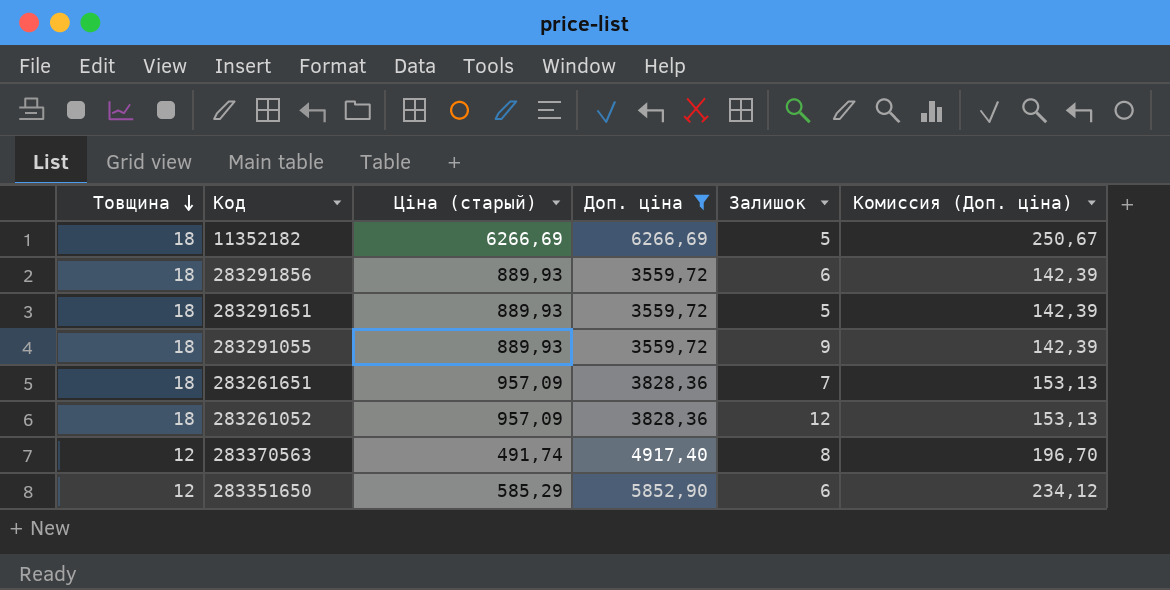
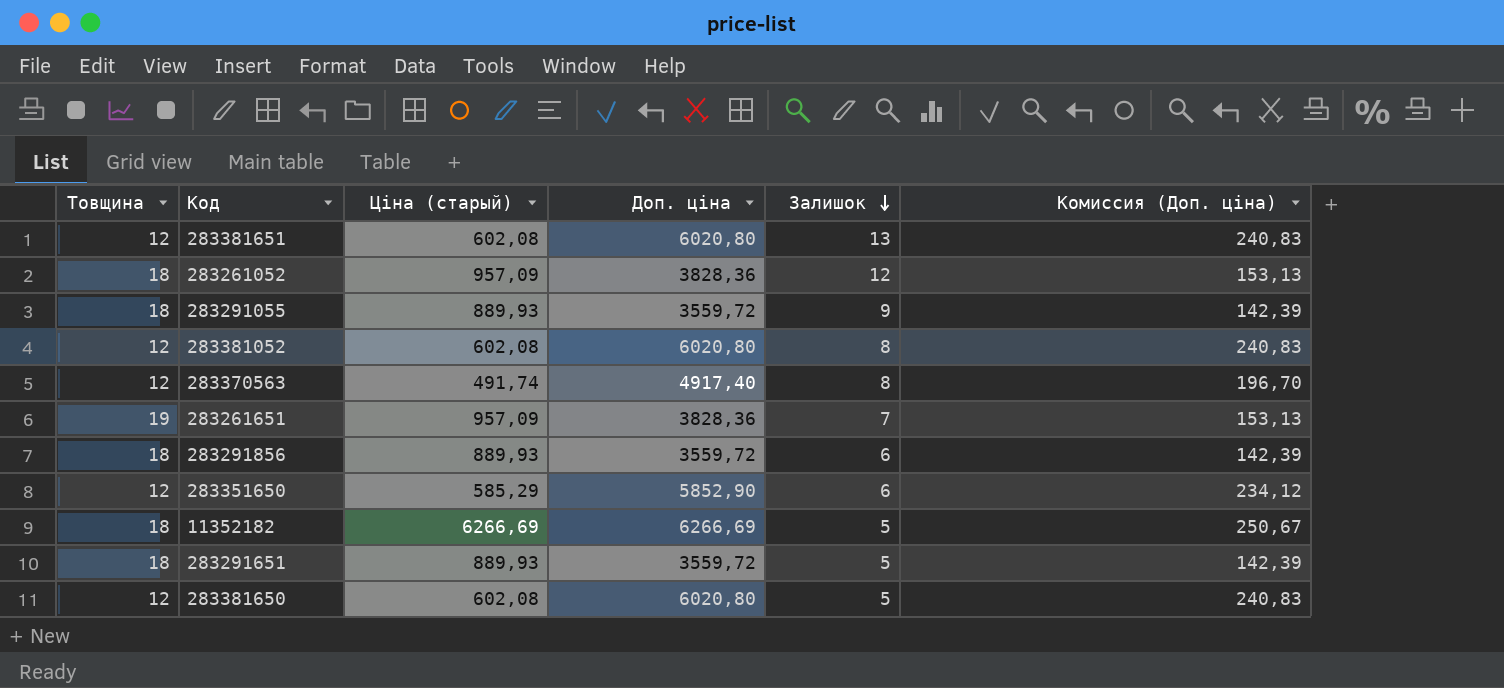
filter: Доп. ціна != 6020,80 -> none
row order: Товщина descending -> Залишок descending
283261651 | Товщина: 18 -> 19

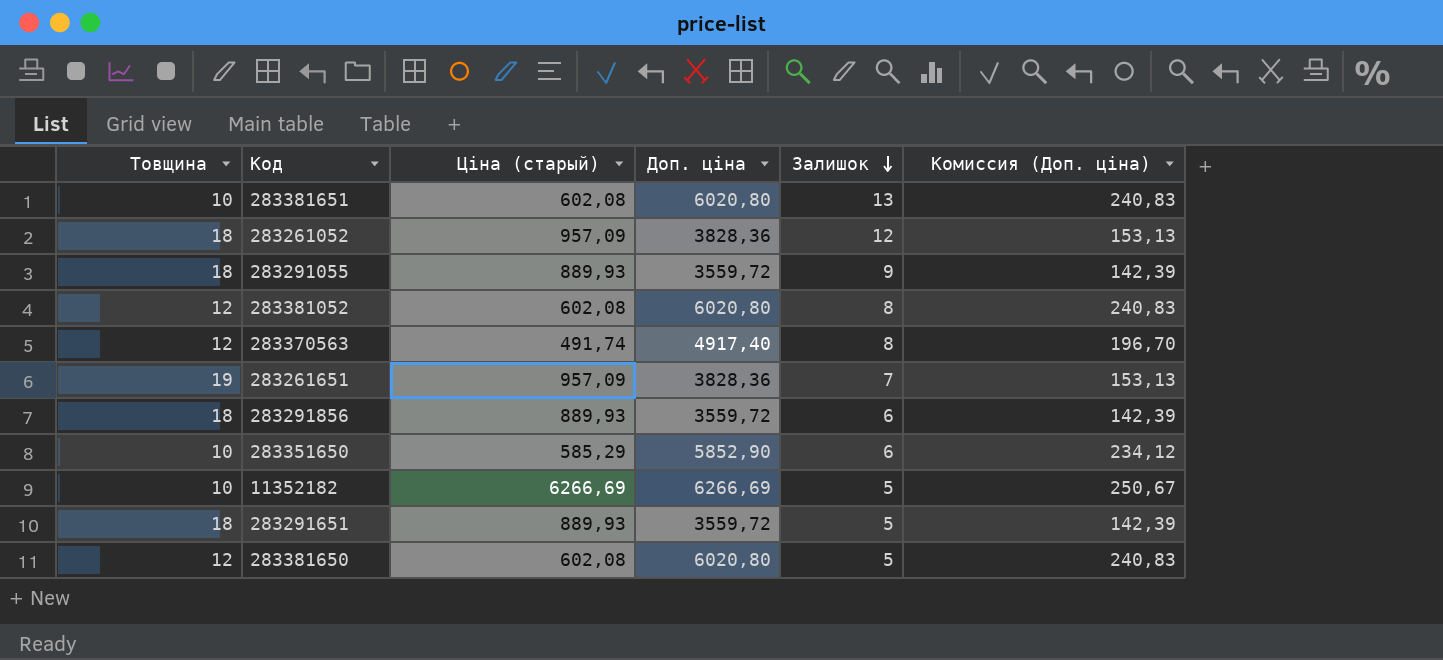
283381651 | Товщина: 12 -> 10
283351650 | Товщина: 12 -> 10
11352182 | Товщина: 18 -> 10

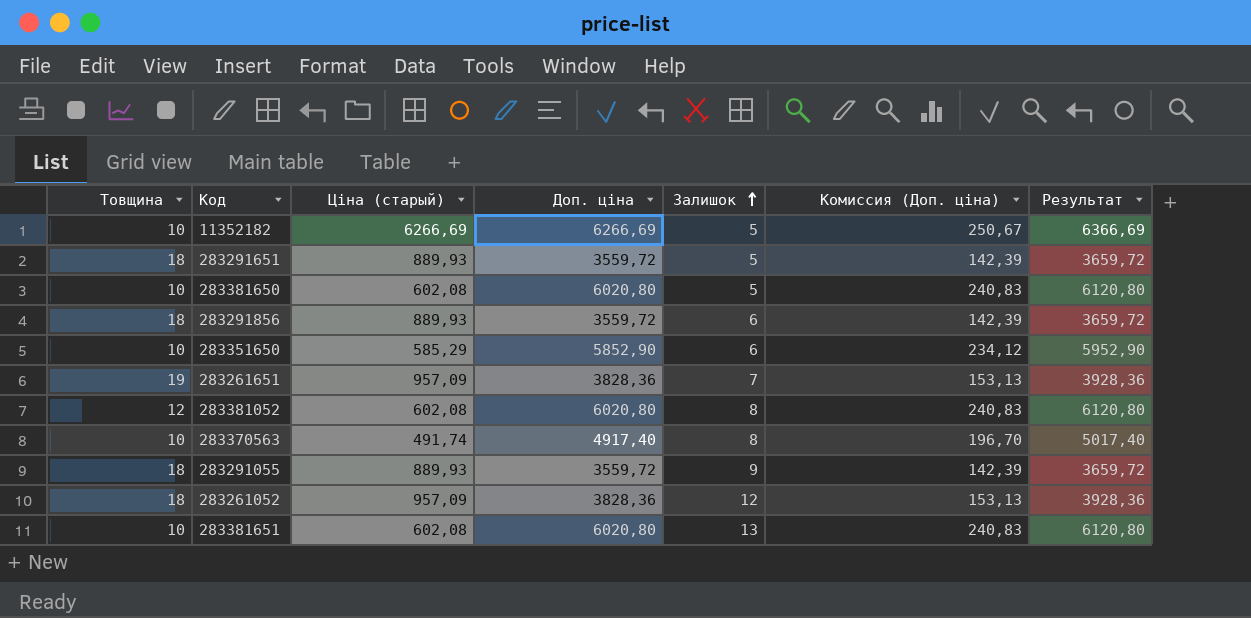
row order: Залишок descending -> Залишок ascending
column Результат | formula: none -> [Доп. ціна] + 100
283381650 | Товщина: 12 -> 10
283370563 | Товщина: 12 -> 10

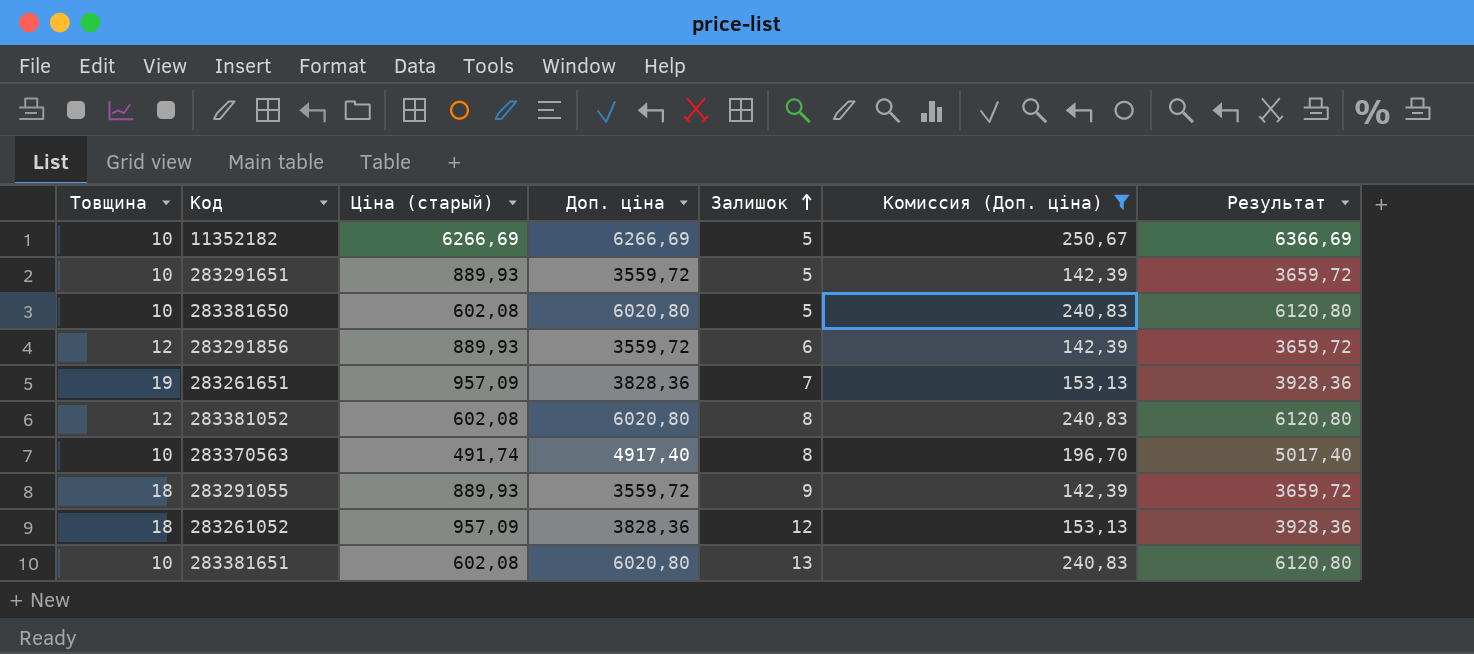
filter: none -> Комиссия (Доп. ціна) != 234,12
283291651 | Товщина: 18 -> 10
283291856 | Товщина: 18 -> 12

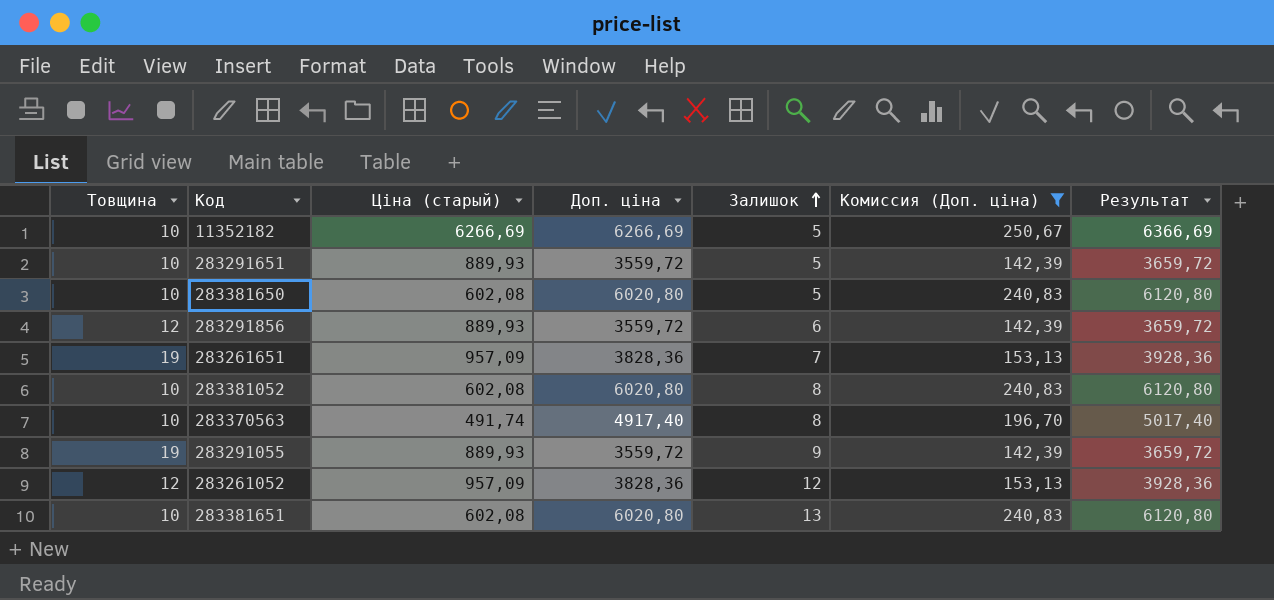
283381052 | Товщина: 12 -> 10
283291055 | Товщина: 18 -> 19
283261052 | Товщина: 18 -> 12

